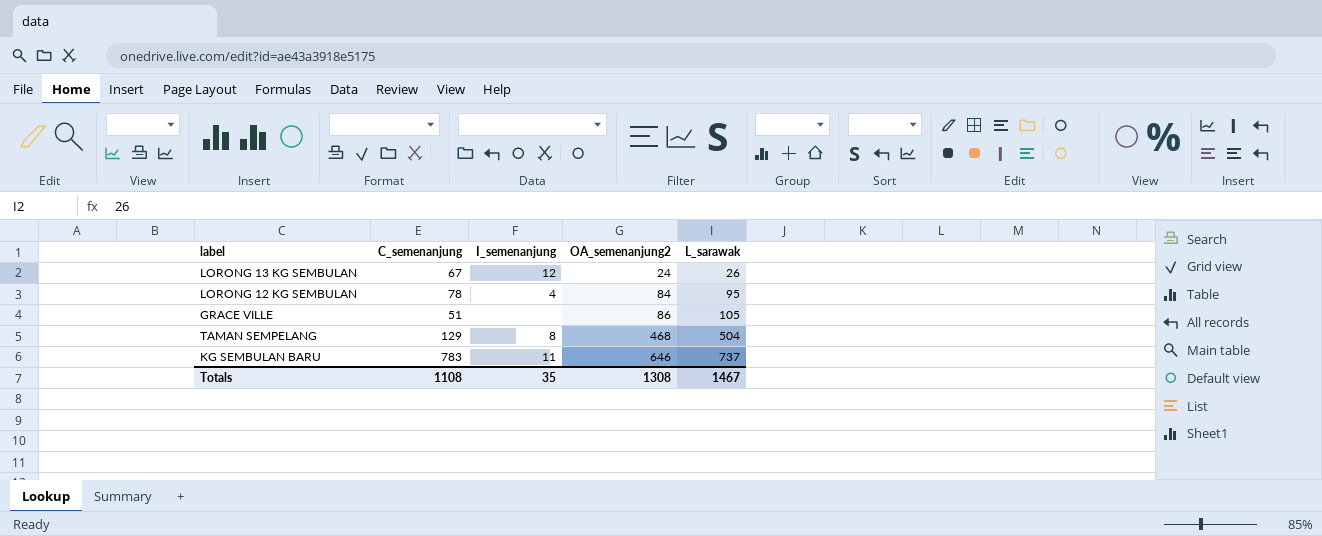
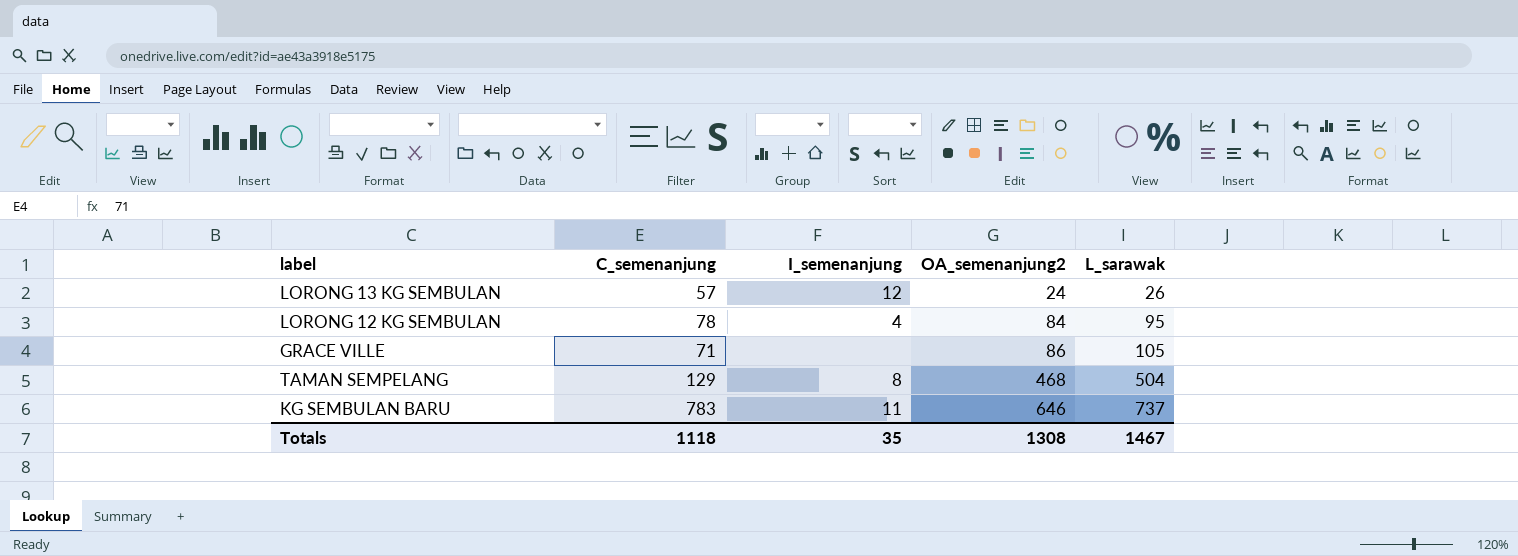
LORONG 13 KG SEMBULAN | C_semenanjung: 67 -> 57
GRACE VILLE | C_semenanjung: 51 -> 71
Totals | C_semenanjung: 1108 -> 1118

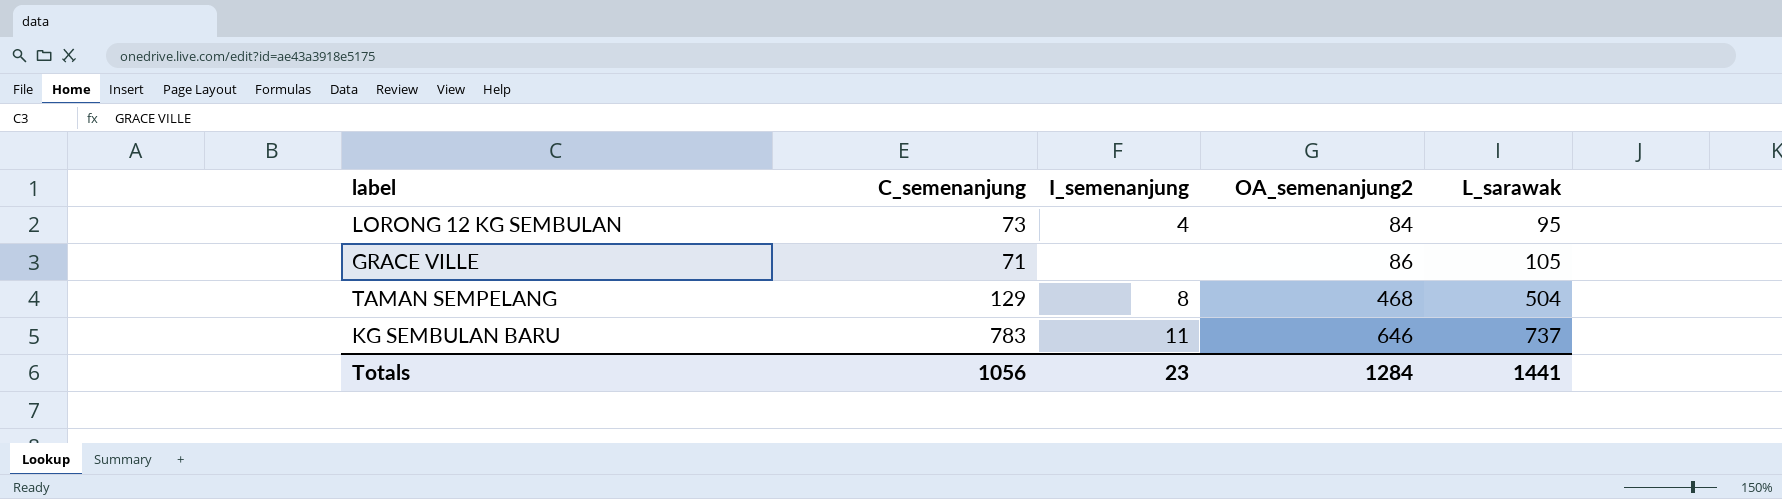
row LORONG 13 KG SEMBULAN: 57 | 12 | 24 | 26 -> none
LORONG 12 KG SEMBULAN | C_semenanjung: 78 -> 73
Totals | C_semenanjung: 1118 -> 1056
Totals | I_semenanjung: 35 -> 23
Totals | OA_semenanjung2: 1308 -> 1284
Totals | L_sarawak: 1467 -> 1441

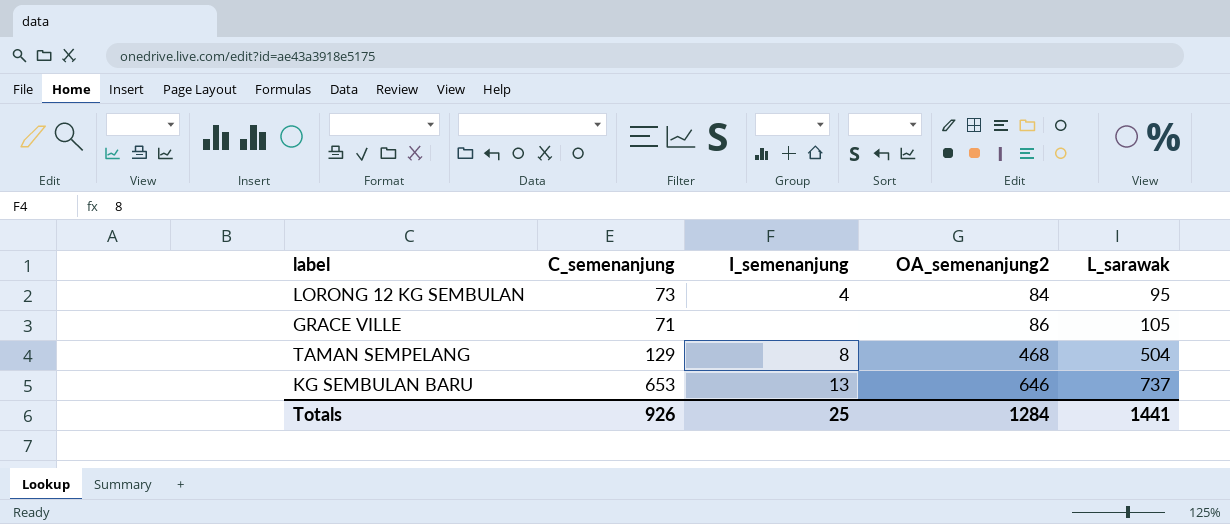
KG SEMBULAN BARU | C_semenanjung: 783 -> 653
KG SEMBULAN BARU | I_semenanjung: 11 -> 13
Totals | C_semenanjung: 1056 -> 926
Totals | I_semenanjung: 23 -> 25

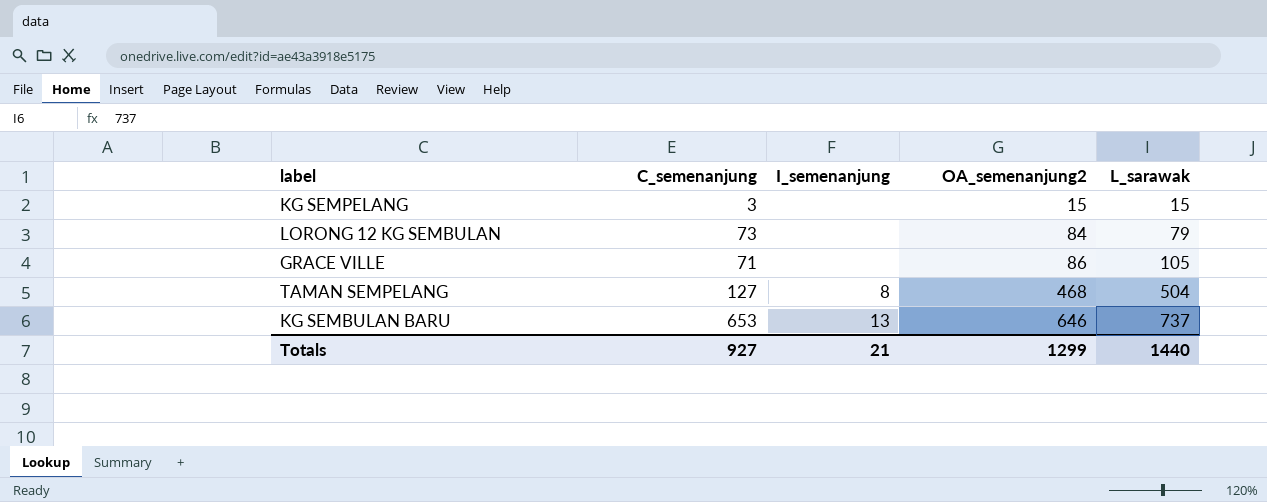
row KG SEMPELANG: none -> 3 | none | 15 | 15
LORONG 12 KG SEMBULAN | I_semenanjung: 4 -> none
LORONG 12 KG SEMBULAN | L_sarawak: 95 -> 79
TAMAN SEMPELANG | C_semenanjung: 129 -> 127
Totals | C_semenanjung: 926 -> 927
Totals | I_semenanjung: 25 -> 21
Totals | OA_semenanjung2: 1284 -> 1299
Totals | L_sarawak: 1441 -> 1440

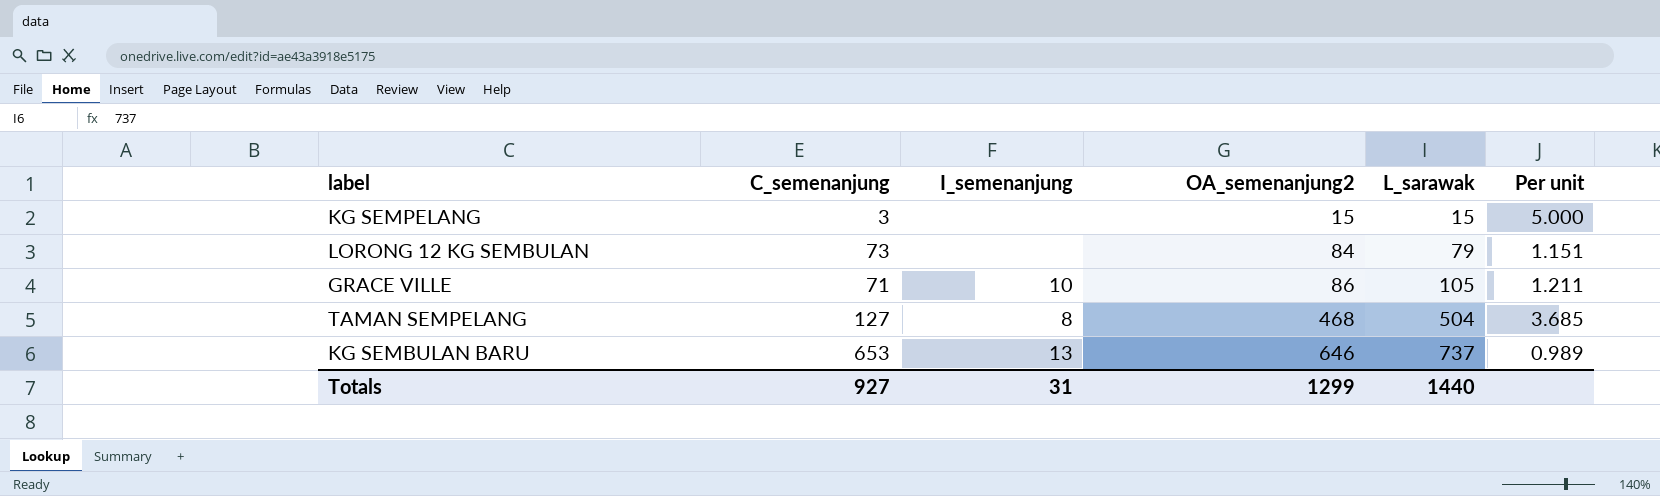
column Per unit | formula: none -> [OA_semenanjung2] / [C_semenanjung]
GRACE VILLE | I_semenanjung: none -> 10
Totals | I_semenanjung: 21 -> 31

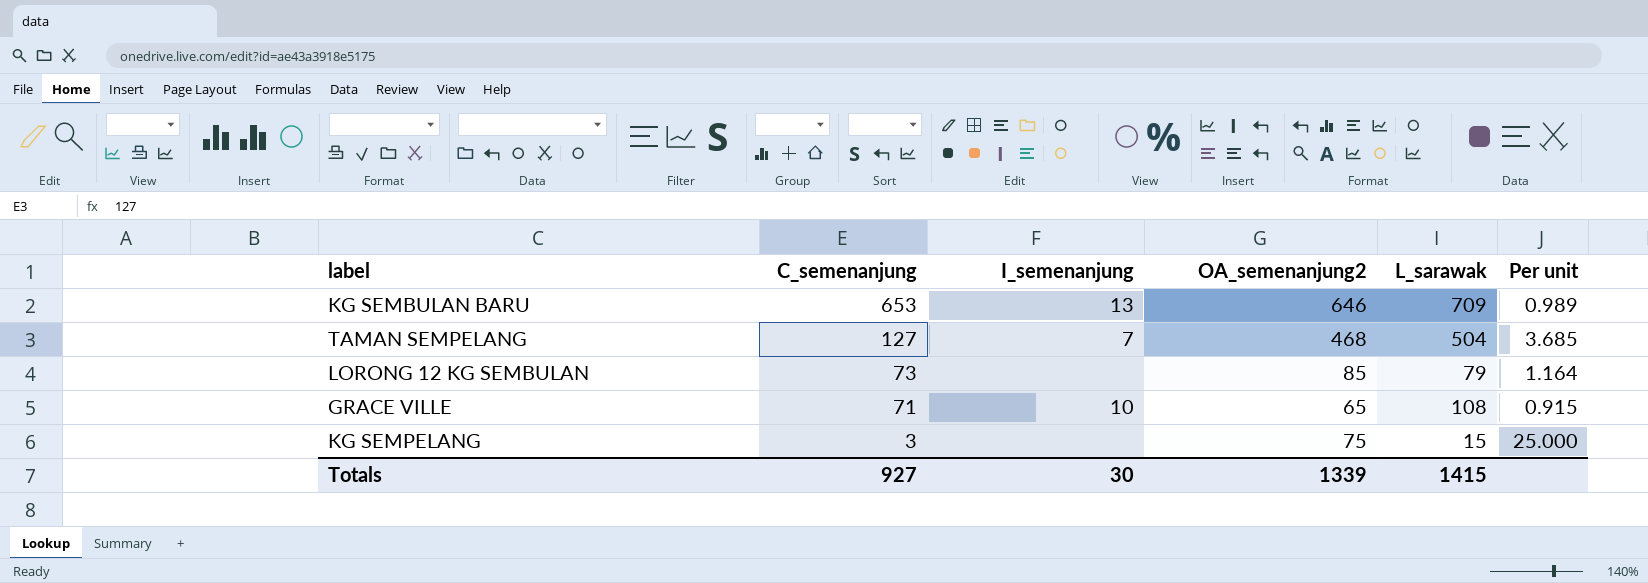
row order: OA_semenanjung2 ascending -> C_semenanjung descending
KG SEMBULAN BARU | L_sarawak: 737 -> 709
TAMAN SEMPELANG | I_semenanjung: 8 -> 7
LORONG 12 KG SEMBULAN | OA_semenanjung2: 84 -> 85
LORONG 12 KG SEMBULAN | Per unit: 1.151 -> 1.164
GRACE VILLE | OA_semenanjung2: 86 -> 65
GRACE VILLE | L_sarawak: 105 -> 108
GRACE VILLE | Per unit: 1.211 -> 0.915
KG SEMPELANG | OA_semenanjung2: 15 -> 75
KG SEMPELANG | Per unit: 5.000 -> 25.000
Totals | I_semenanjung: 31 -> 30
Totals | OA_semenanjung2: 1299 -> 1339
Totals | L_sarawak: 1440 -> 1415

